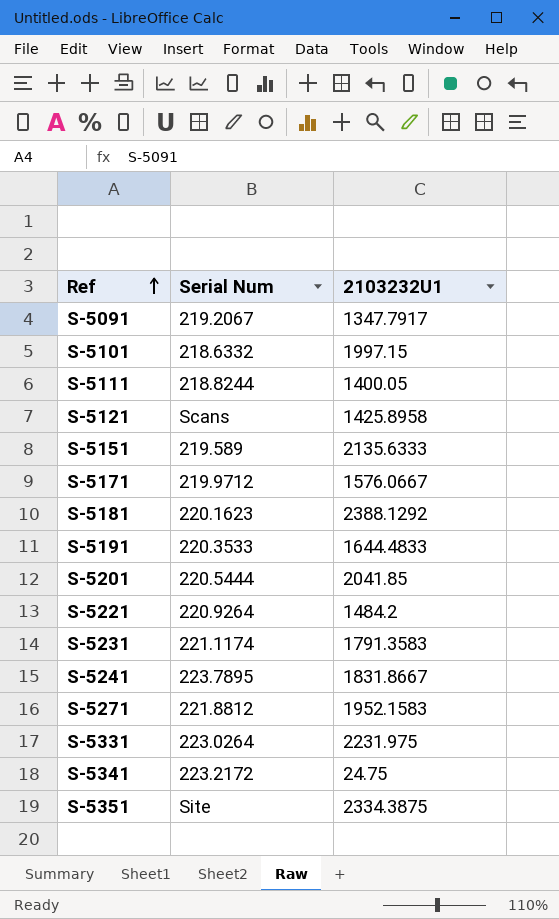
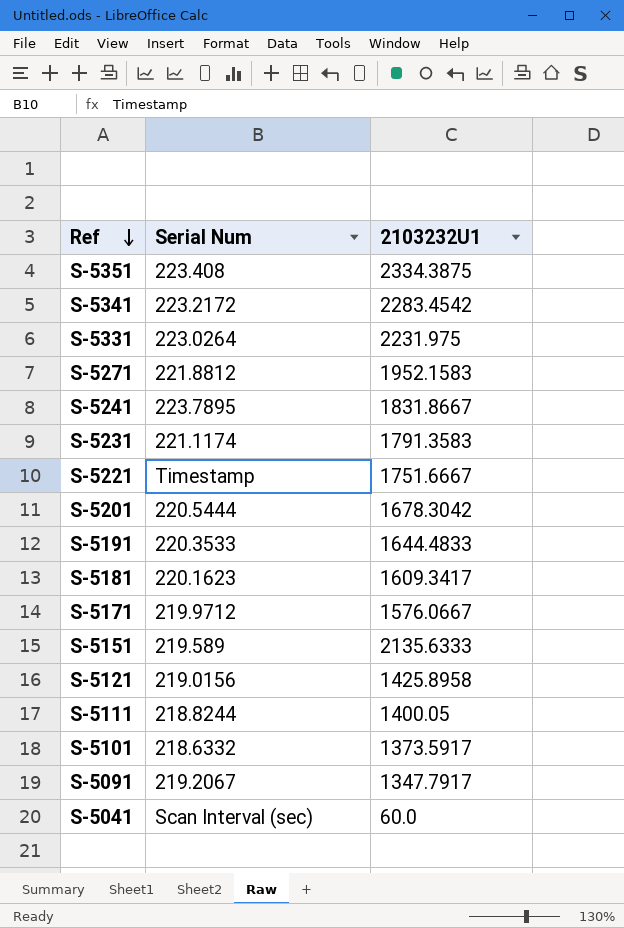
row order: Ref ascending -> Ref descending
S-5351 | Serial Num: Site -> 223.408
S-5341 | 2103232U1: 24.75 -> 2283.4542
S-5221 | Serial Num: 220.9264 -> Timestamp
S-5221 | 2103232U1: 1484.2 -> 1751.6667
S-5201 | 2103232U1: 2041.85 -> 1678.3042
S-5181 | 2103232U1: 2388.1292 -> 1609.3417
S-5121 | Serial Num: Scans -> 219.0156
S-5101 | 2103232U1: 1997.15 -> 1373.5917
row S-5041: none -> Scan Interval (sec) | 60.0

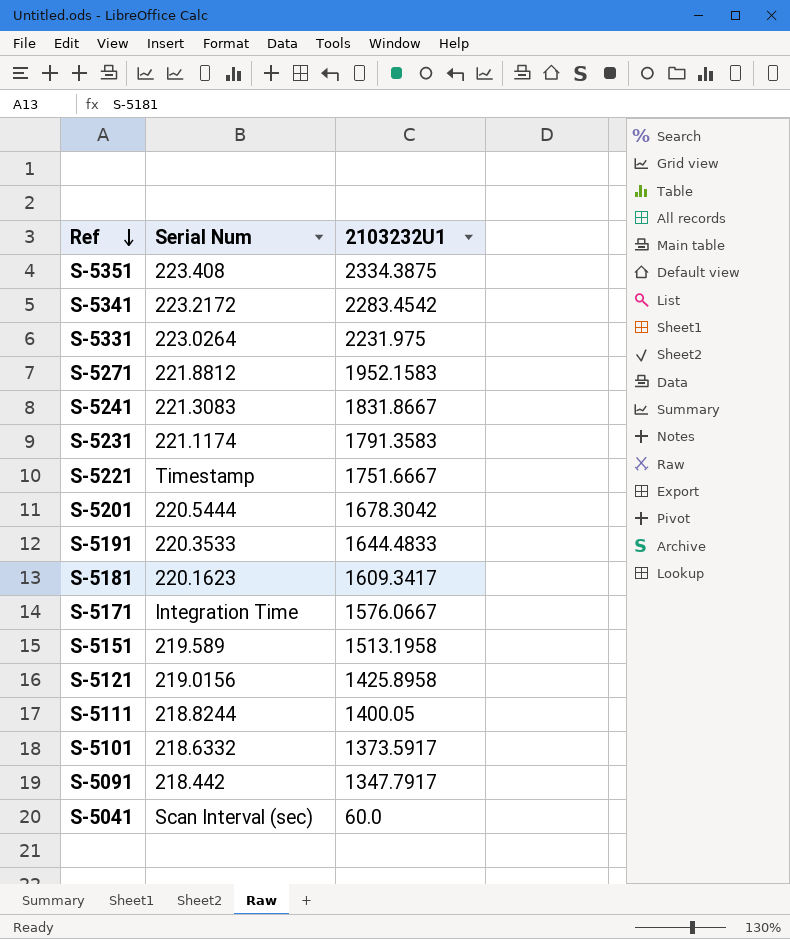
S-5241 | Serial Num: 223.7895 -> 221.3083
S-5171 | Serial Num: 219.9712 -> Integration Time
S-5151 | 2103232U1: 2135.6333 -> 1513.1958
S-5091 | Serial Num: 219.2067 -> 218.442

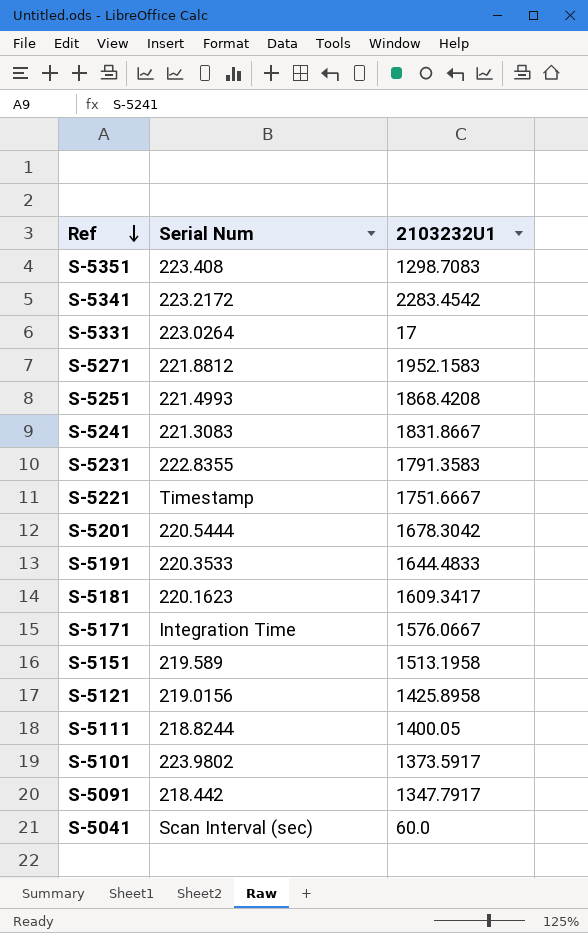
S-5351 | 2103232U1: 2334.3875 -> 1298.7083
S-5331 | 2103232U1: 2231.975 -> 17
row S-5251: none -> 221.4993 | 1868.4208
S-5231 | Serial Num: 221.1174 -> 222.8355
S-5101 | Serial Num: 218.6332 -> 223.9802

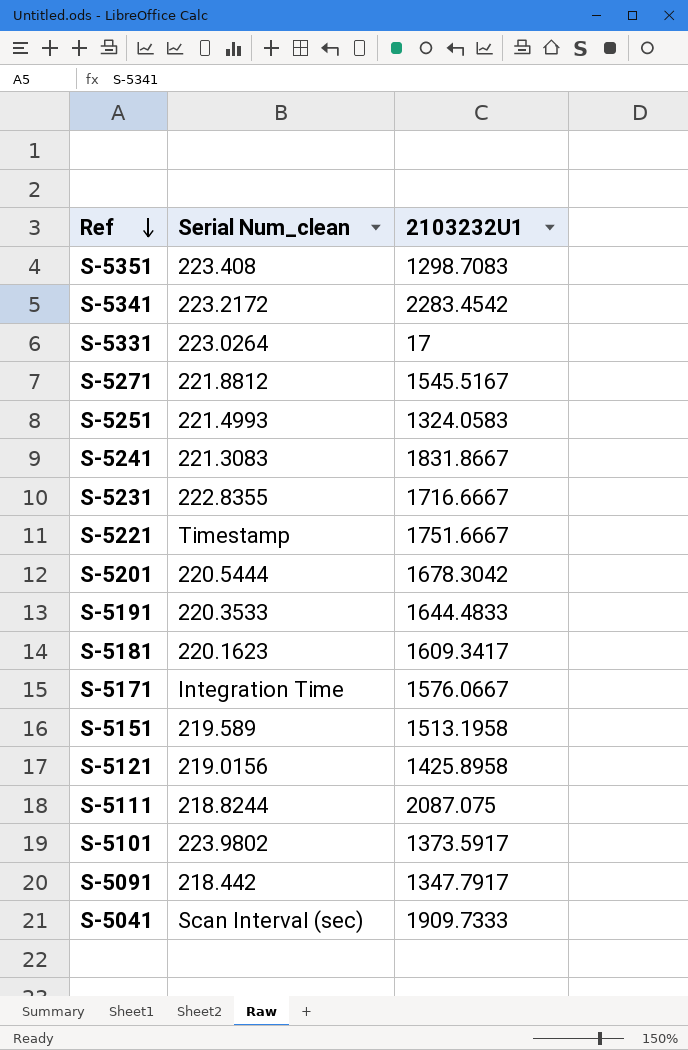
column name: Serial Num -> Serial Num_clean
S-5271 | 2103232U1: 1952.1583 -> 1545.5167
S-5251 | 2103232U1: 1868.4208 -> 1324.0583
S-5231 | 2103232U1: 1791.3583 -> 1716.6667
S-5111 | 2103232U1: 1400.05 -> 2087.075
S-5041 | 2103232U1: 60.0 -> 1909.7333

